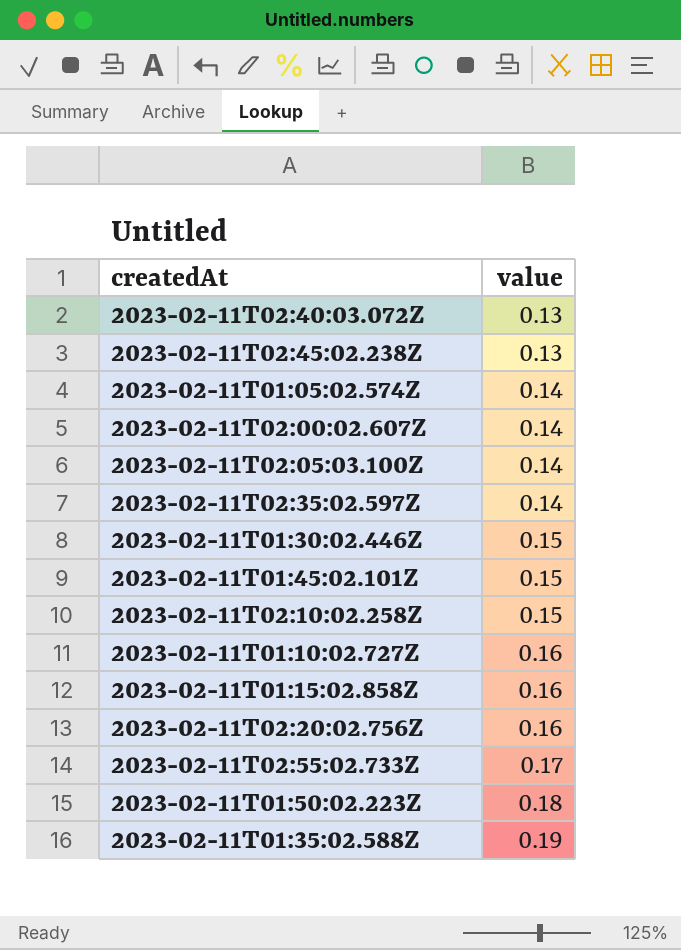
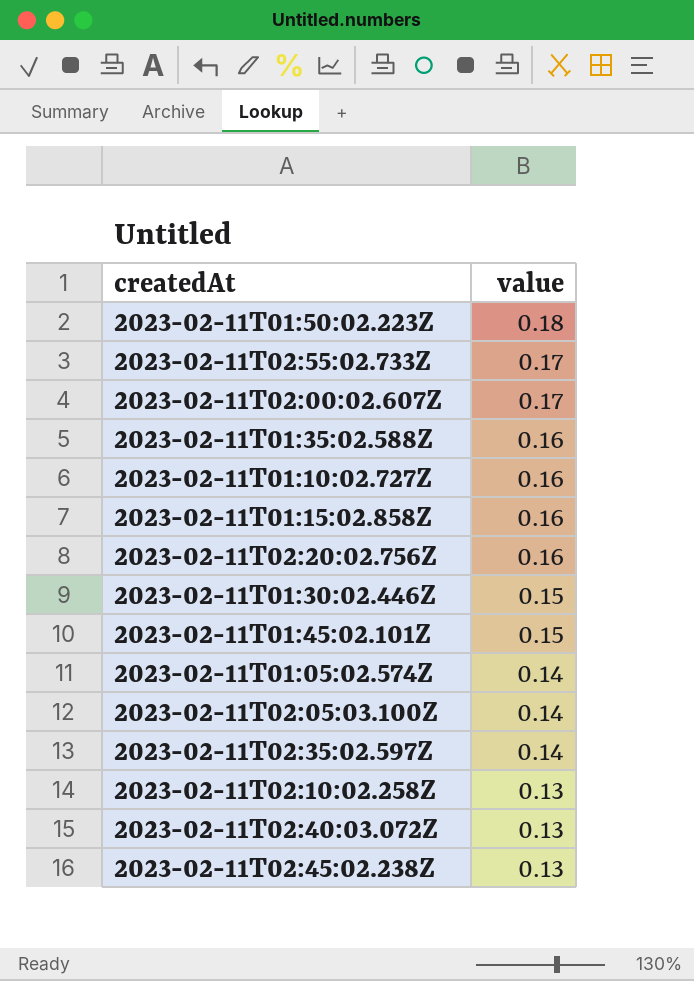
row order: value ascending -> value descending
2023-02-11T02:00:02.607Z | value: 0.14 -> 0.17
2023-02-11T01:35:02.588Z | value: 0.19 -> 0.16
2023-02-11T02:10:02.258Z | value: 0.15 -> 0.13

